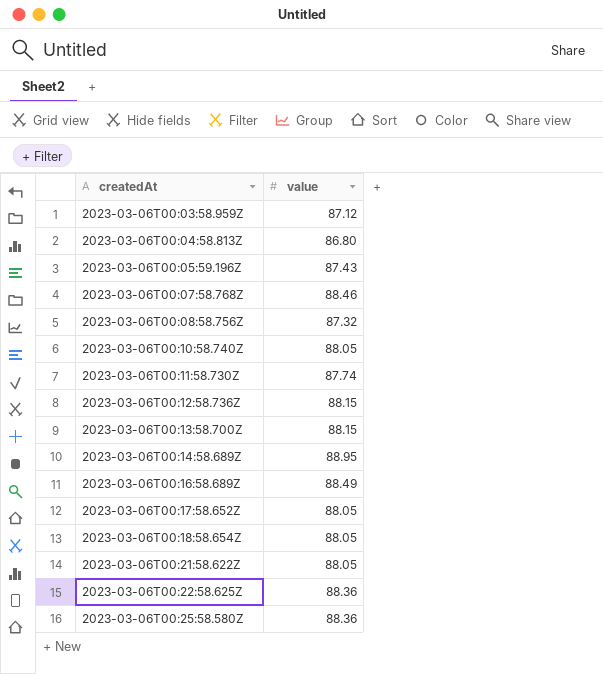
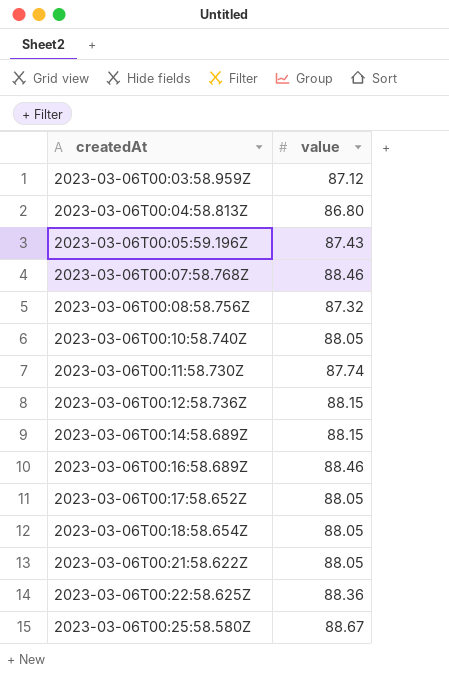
row 2023-03-06T00:13:58.700Z: 88.15 -> none
2023-03-06T00:14:58.689Z | value: 88.95 -> 88.15
2023-03-06T00:16:58.689Z | value: 88.49 -> 88.46
2023-03-06T00:25:58.580Z | value: 88.36 -> 88.67

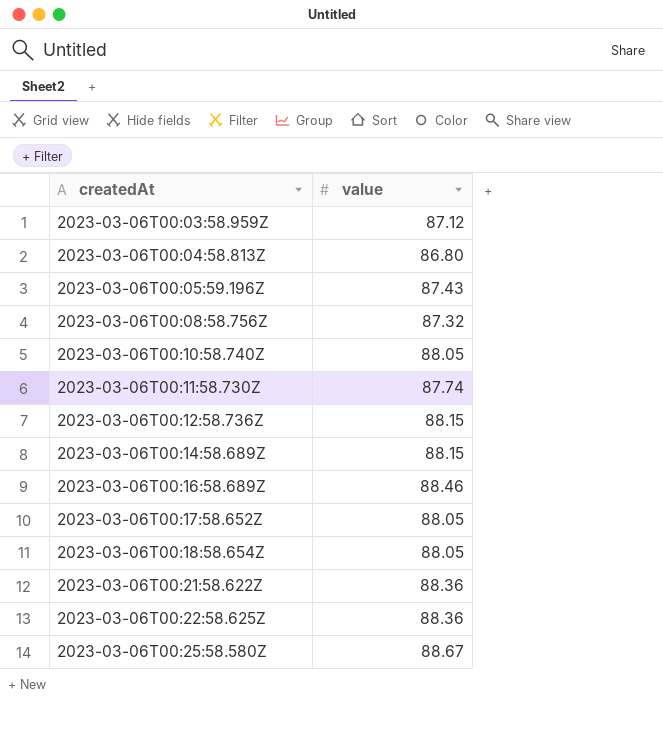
row 2023-03-06T00:07:58.768Z: 88.46 -> none
2023-03-06T00:21:58.622Z | value: 88.05 -> 88.36

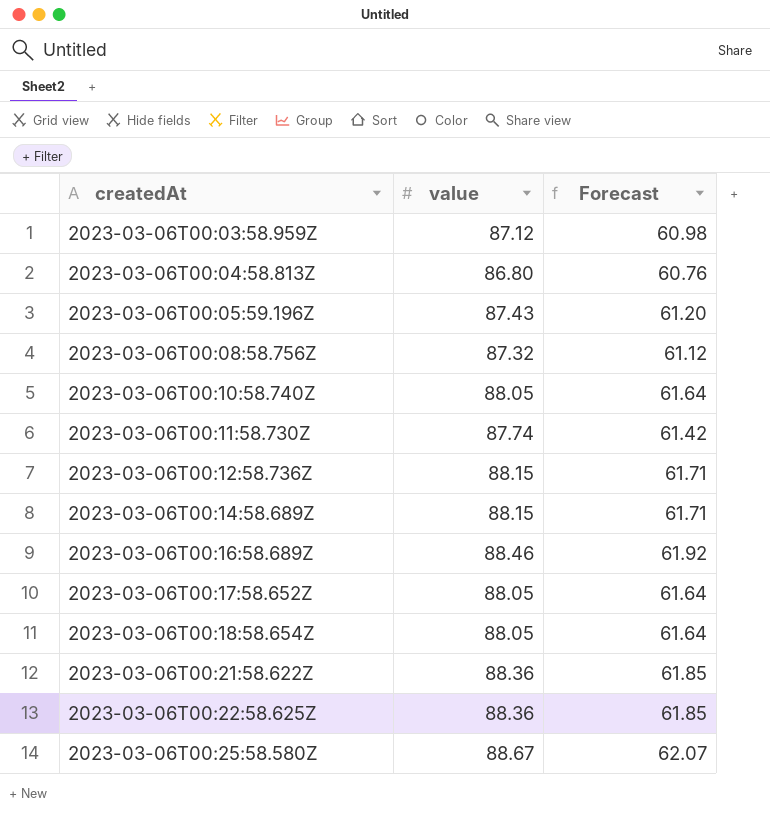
column Forecast | formula: none -> [value] * 0.7

